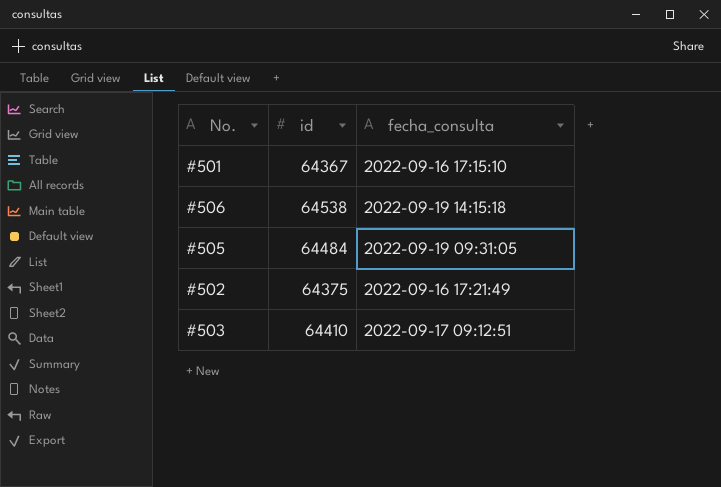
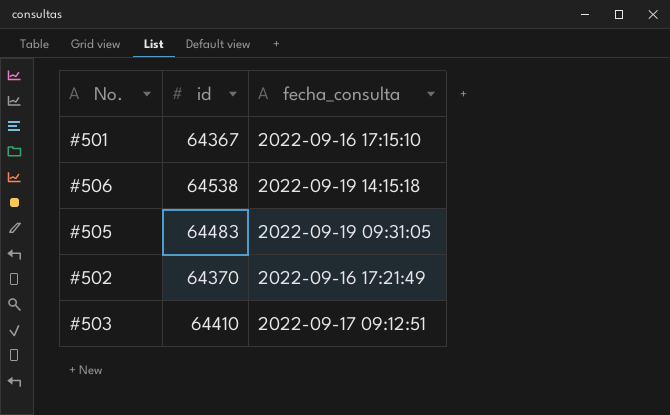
#505 | id: 64484 -> 64483
#502 | id: 64375 -> 64370

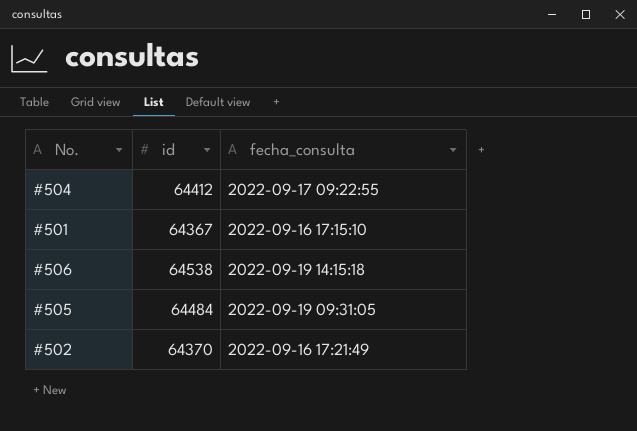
row #503: 64410 | 2022-09-17 09:12:51 -> none
row #504: none -> 64412 | 2022-09-17 09:22:55
#505 | id: 64483 -> 64484

